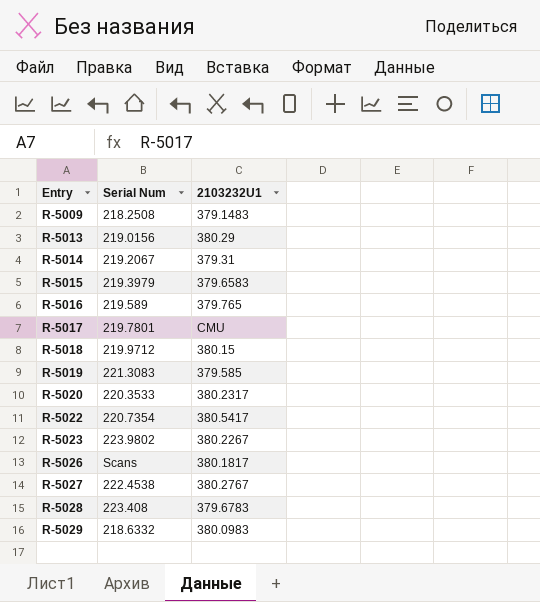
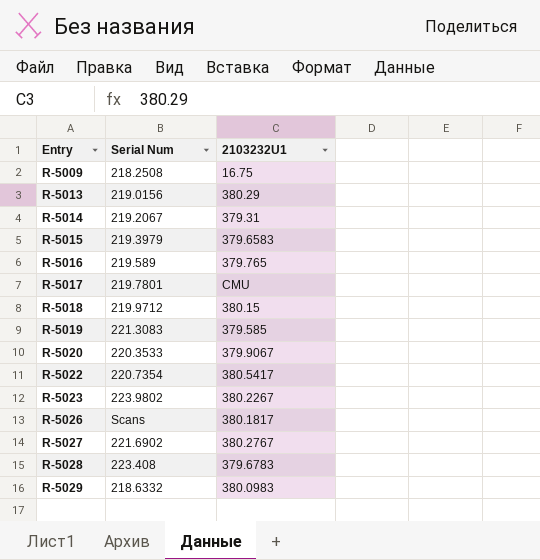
R-5009 | 2103232U1: 379.1483 -> 16.75
R-5020 | 2103232U1: 380.2317 -> 379.9067
R-5027 | Serial Num: 222.4538 -> 221.6902

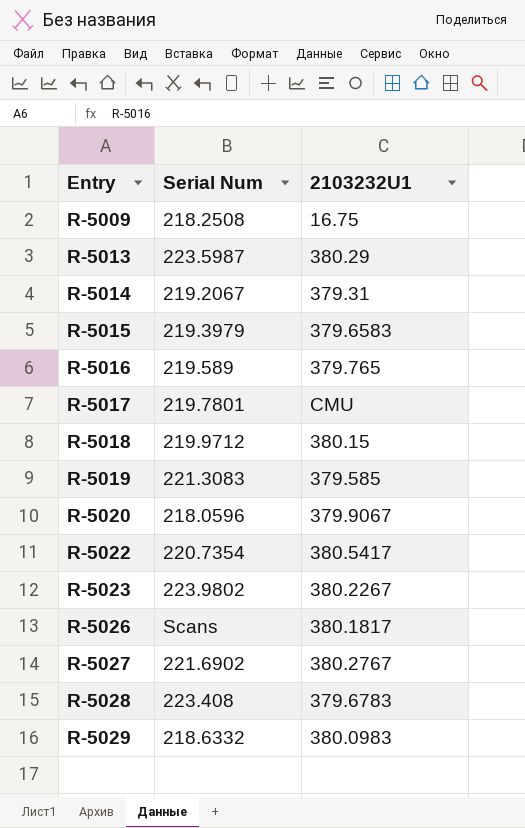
R-5013 | Serial Num: 219.0156 -> 223.5987
R-5020 | Serial Num: 220.3533 -> 218.0596

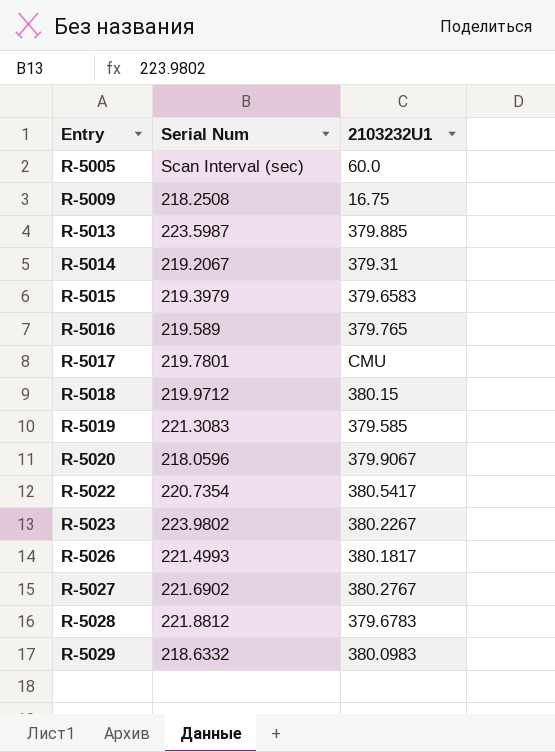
row R-5005: none -> Scan Interval (sec) | 60.0
R-5013 | 2103232U1: 380.29 -> 379.885
R-5026 | Serial Num: Scans -> 221.4993
R-5028 | Serial Num: 223.408 -> 221.8812

